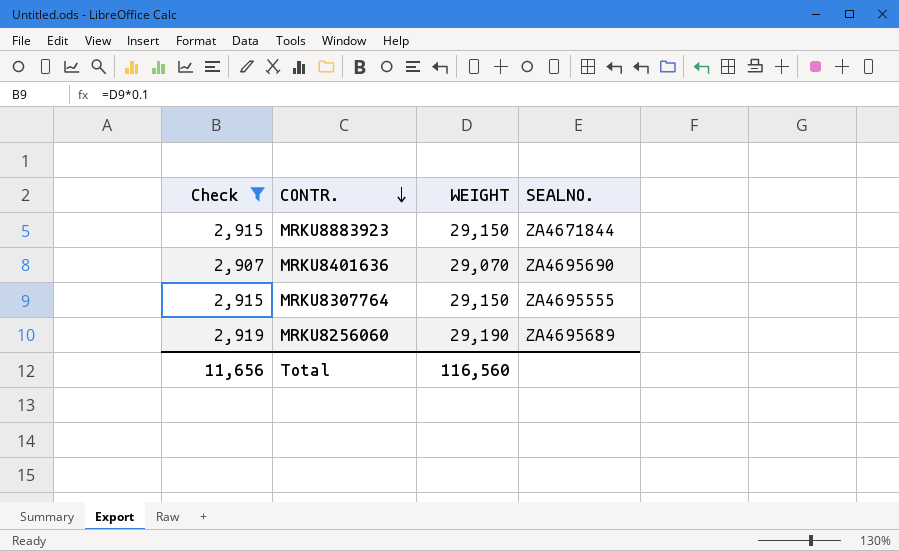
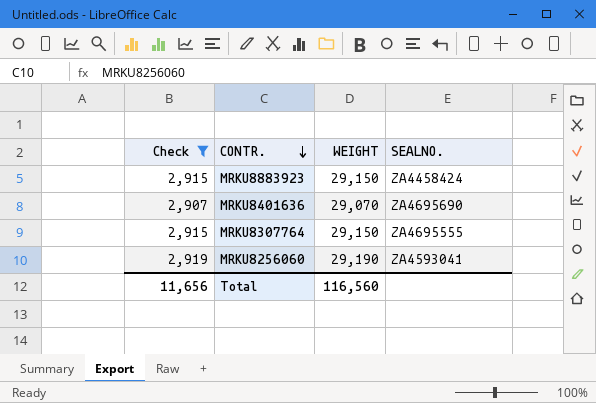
MRKU8883923 | SEALNO.: ZA4671844 -> ZA4458424
MRKU8256060 | SEALNO.: ZA4695689 -> ZA4593041

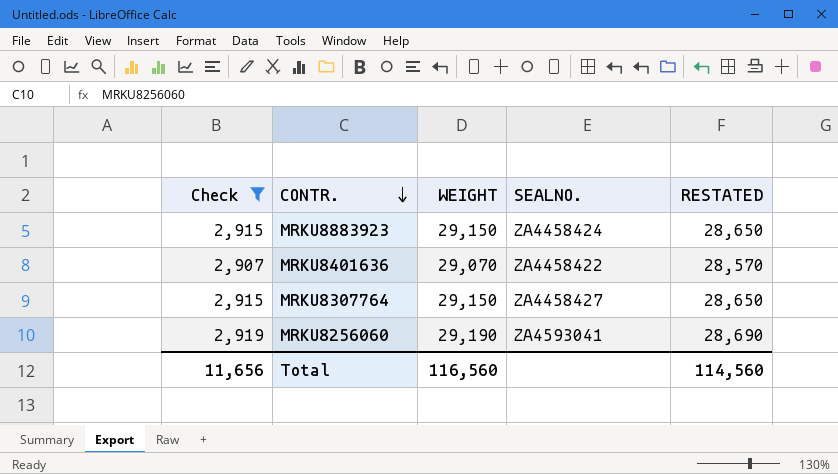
column RESTATED | formula: none -> [WEIGHT] - 500
MRKU8401636 | SEALNO.: ZA4695690 -> ZA4458422
MRKU8307764 | SEALNO.: ZA4695555 -> ZA4458427

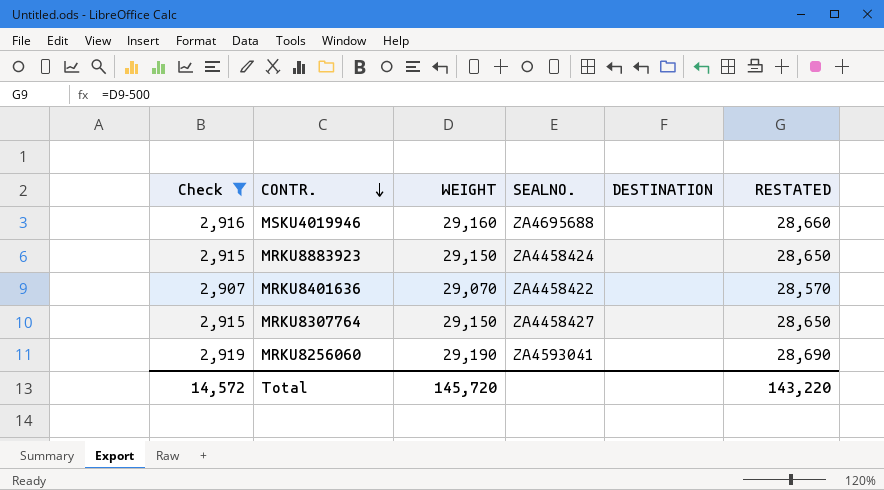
column DESTINATION | position: none -> 5
row MSKU4019946: none -> 2,916 | 29,160 | ZA4695688 | none | 28,660
Total | Check: 11,656 -> 14,572
Total | WEIGHT: 116,560 -> 145,720
Total | RESTATED: 114,560 -> 143,220

